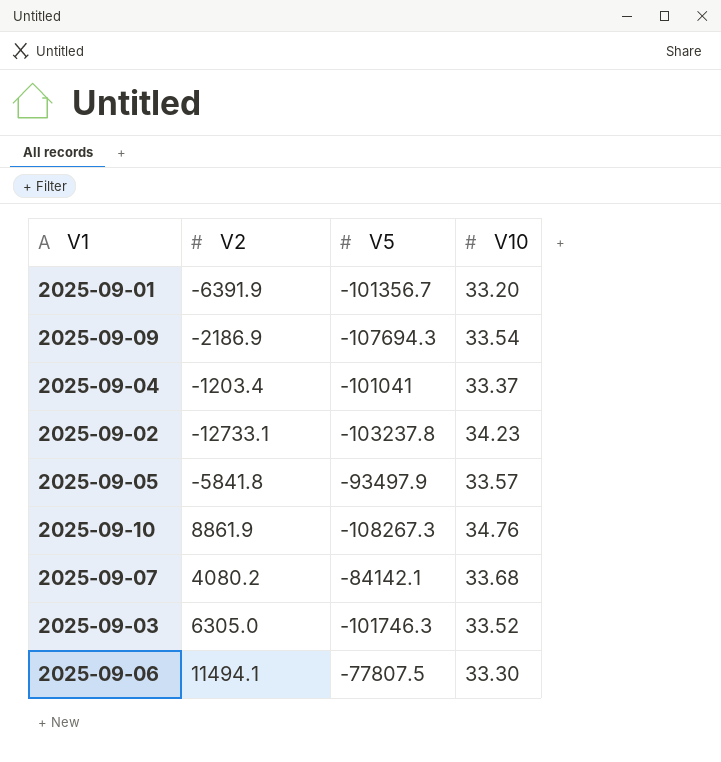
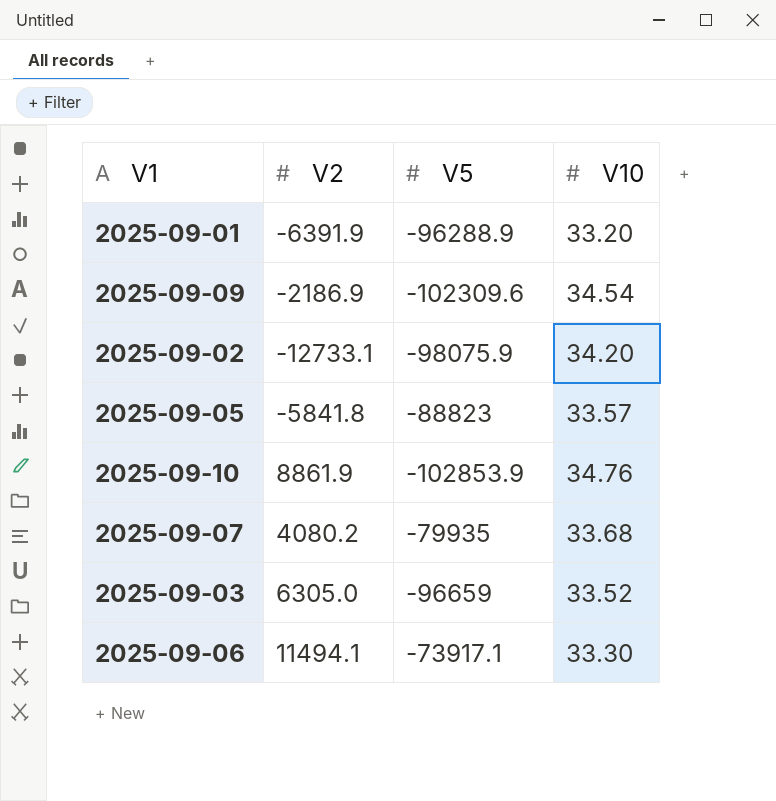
row 2025-09-04: -1203.4 | -101041 | 33.37 -> none
2025-09-01 | V5: -101356.7 -> -96288.9
2025-09-09 | V5: -107694.3 -> -102309.6
2025-09-09 | V10: 33.54 -> 34.54
2025-09-02 | V5: -103237.8 -> -98075.9
2025-09-02 | V10: 34.23 -> 34.20
2025-09-05 | V5: -93497.9 -> -88823
2025-09-10 | V5: -108267.3 -> -102853.9
2025-09-07 | V5: -84142.1 -> -79935
2025-09-03 | V5: -101746.3 -> -96659
2025-09-06 | V5: -77807.5 -> -73917.1

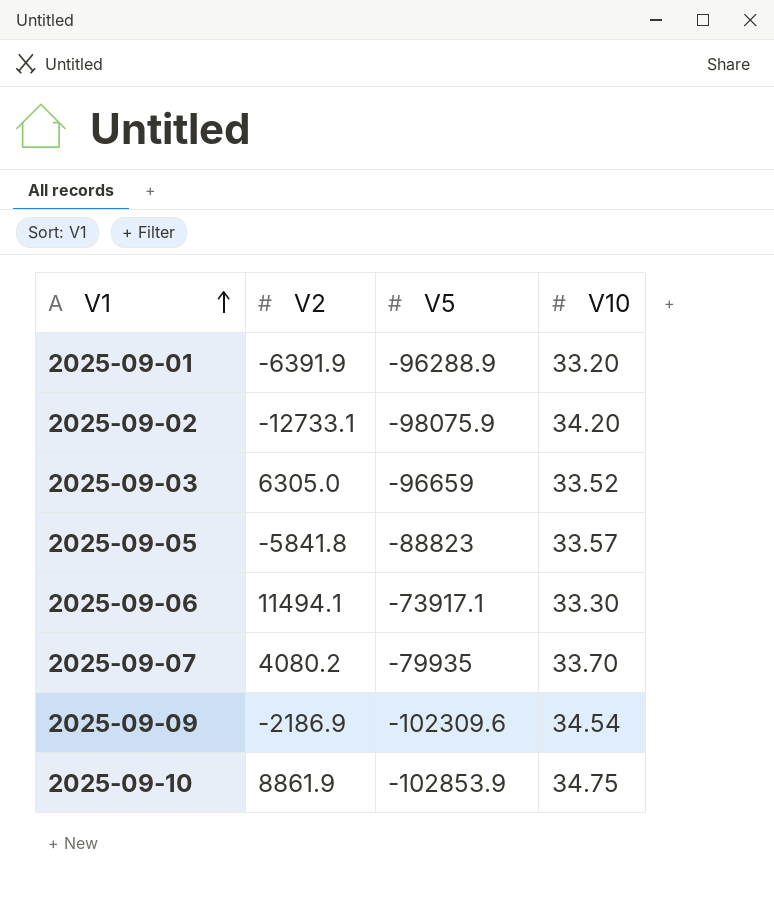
row order: none -> V1 ascending
2025-09-07 | V10: 33.68 -> 33.70
2025-09-10 | V10: 34.76 -> 34.75

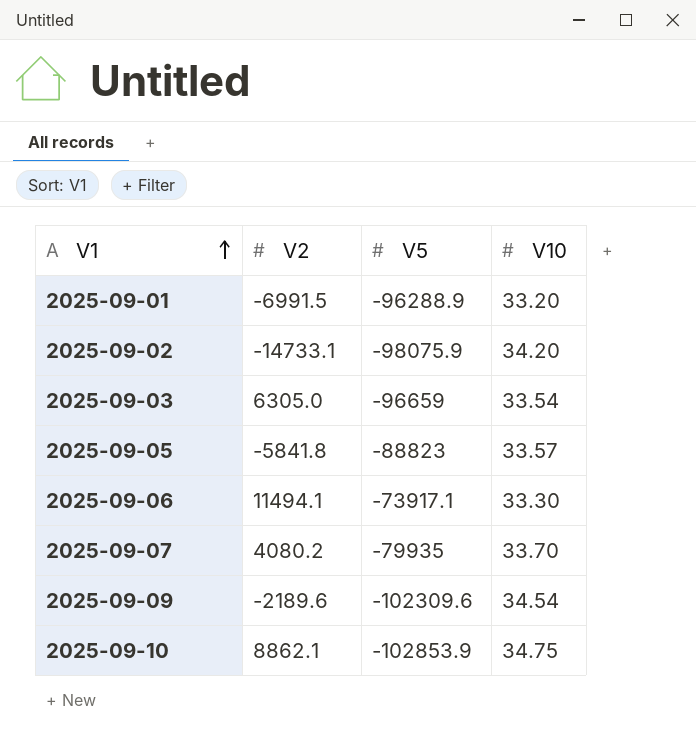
2025-09-01 | V2: -6391.9 -> -6991.5
2025-09-02 | V2: -12733.1 -> -14733.1
2025-09-03 | V10: 33.52 -> 33.54
2025-09-09 | V2: -2186.9 -> -2189.6
2025-09-10 | V2: 8861.9 -> 8862.1

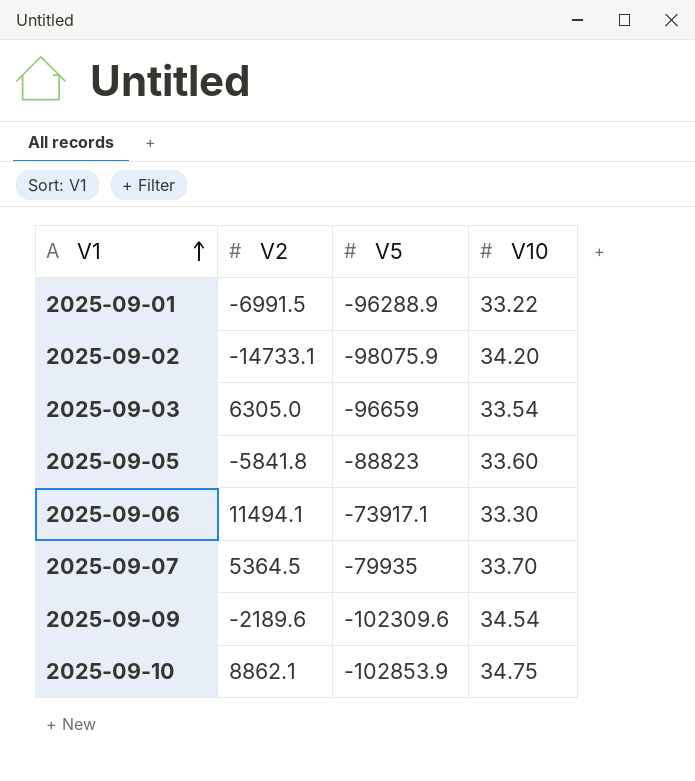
2025-09-01 | V10: 33.20 -> 33.22
2025-09-05 | V10: 33.57 -> 33.60
2025-09-07 | V2: 4080.2 -> 5364.5

